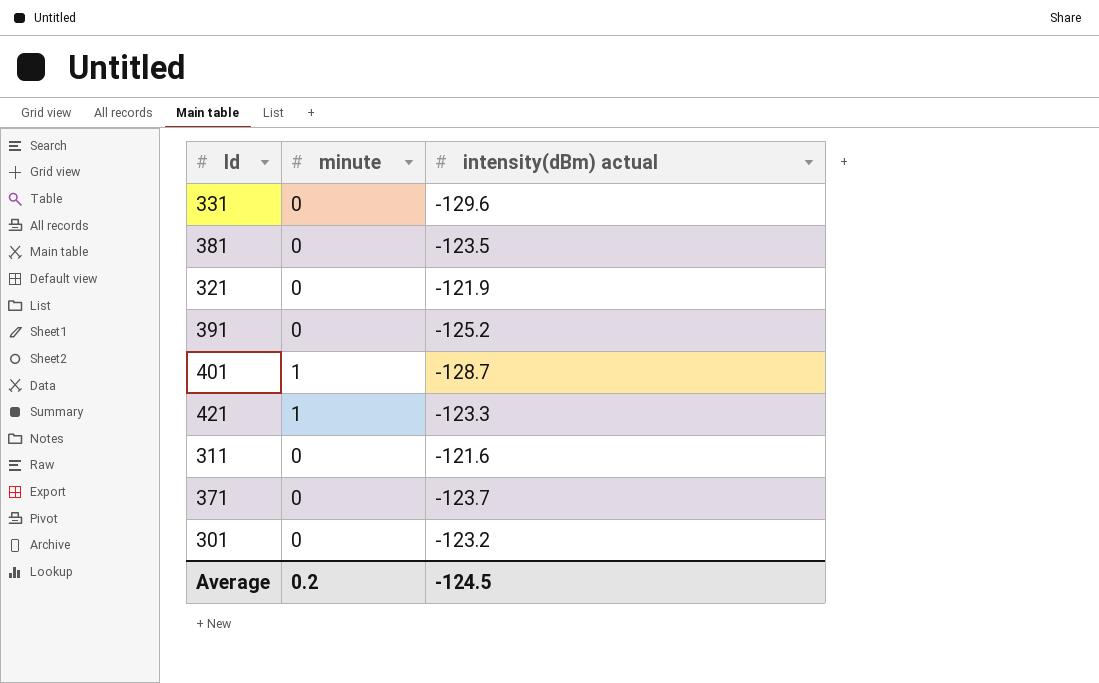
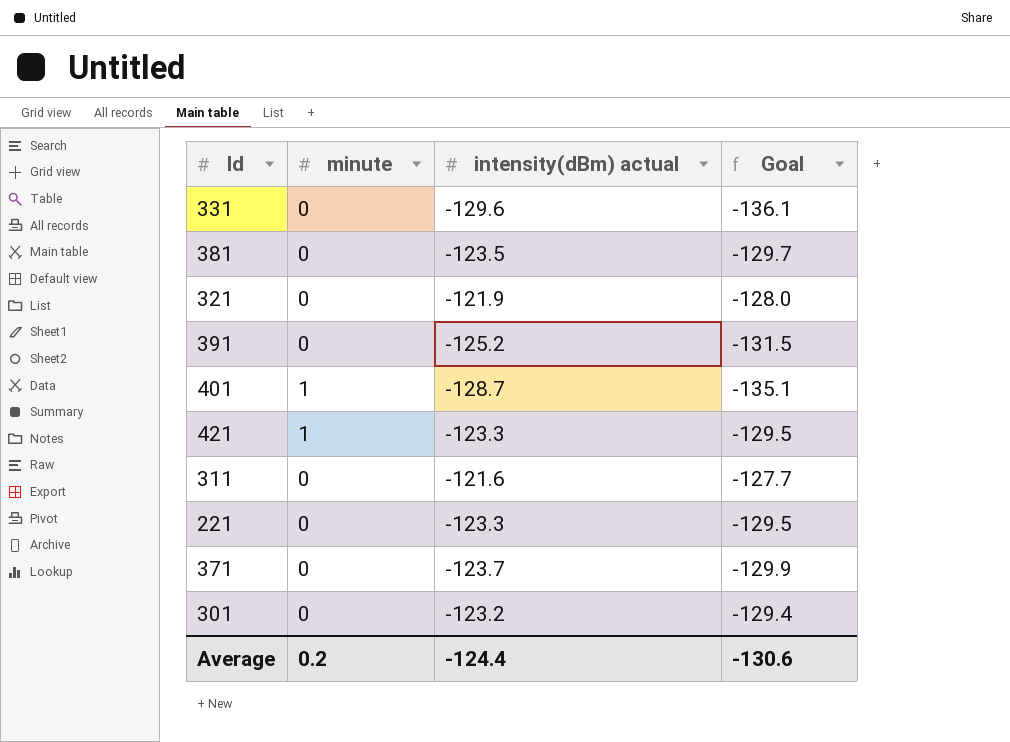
column Goal | formula: none -> [intensity(dBm) actual] * 1.05
row 221: none -> 0 | -123.3 | -129.5
Average | intensity(dBm) actual: -124.5 -> -124.4

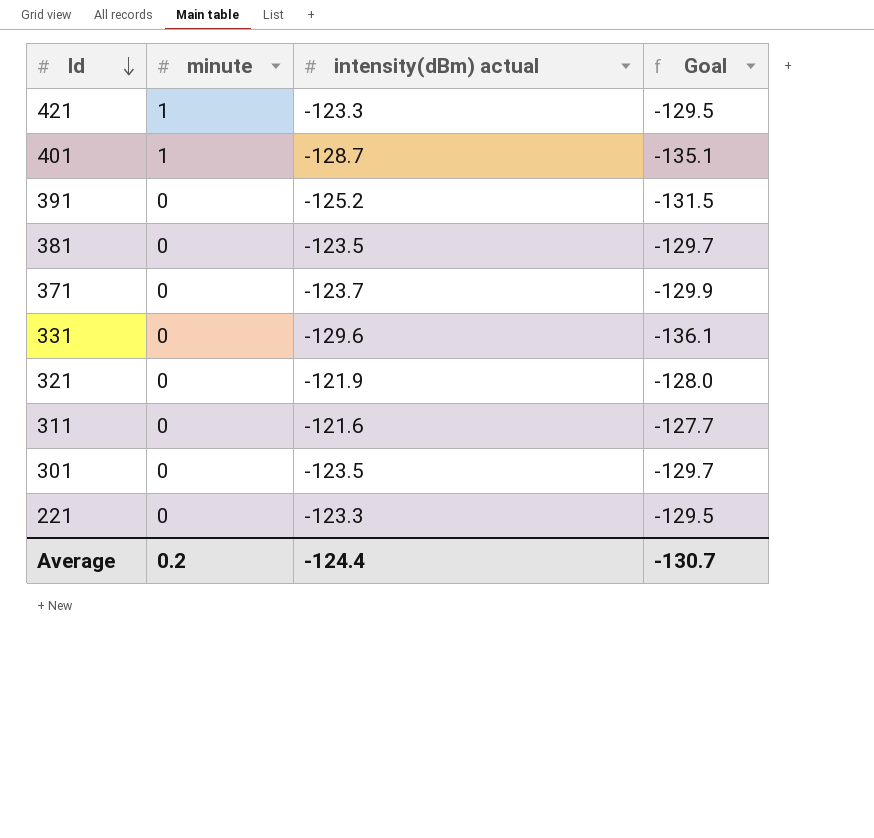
row order: none -> Id descending
301 | intensity(dBm) actual: -123.2 -> -123.5
301 | Goal: -129.4 -> -129.7
Average | Goal: -130.6 -> -130.7

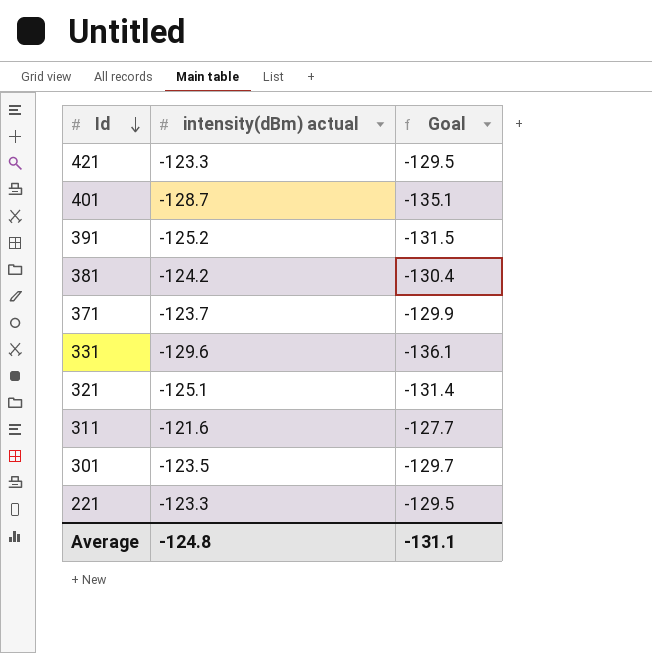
column minute | position: 2 -> none
381 | intensity(dBm) actual: -123.5 -> -124.2
381 | Goal: -129.7 -> -130.4
321 | intensity(dBm) actual: -121.9 -> -125.1
321 | Goal: -128.0 -> -131.4
Average | intensity(dBm) actual: -124.4 -> -124.8
Average | Goal: -130.7 -> -131.1

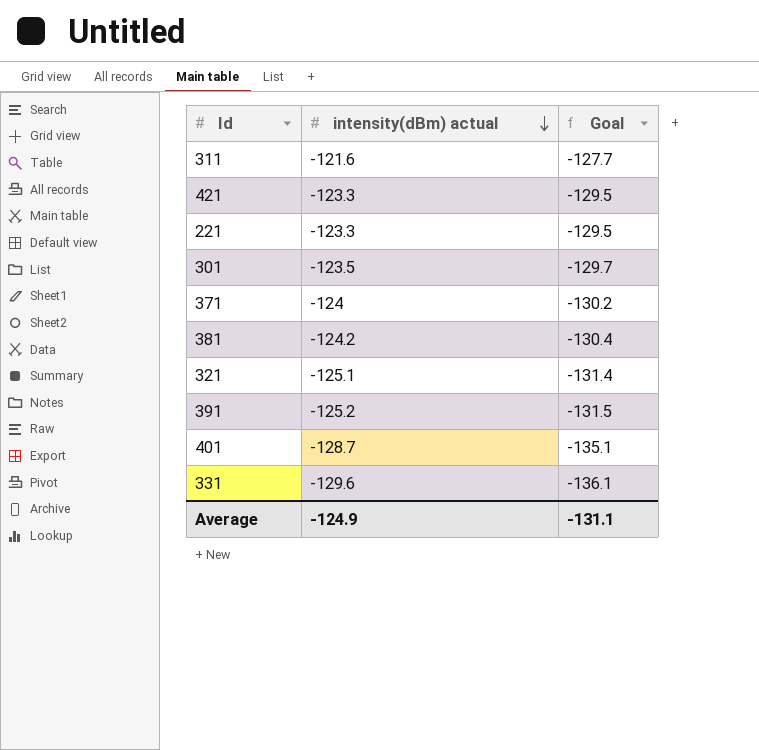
row order: Id descending -> intensity(dBm) actual descending
371 | intensity(dBm) actual: -123.7 -> -124
371 | Goal: -129.9 -> -130.2
Average | intensity(dBm) actual: -124.8 -> -124.9

